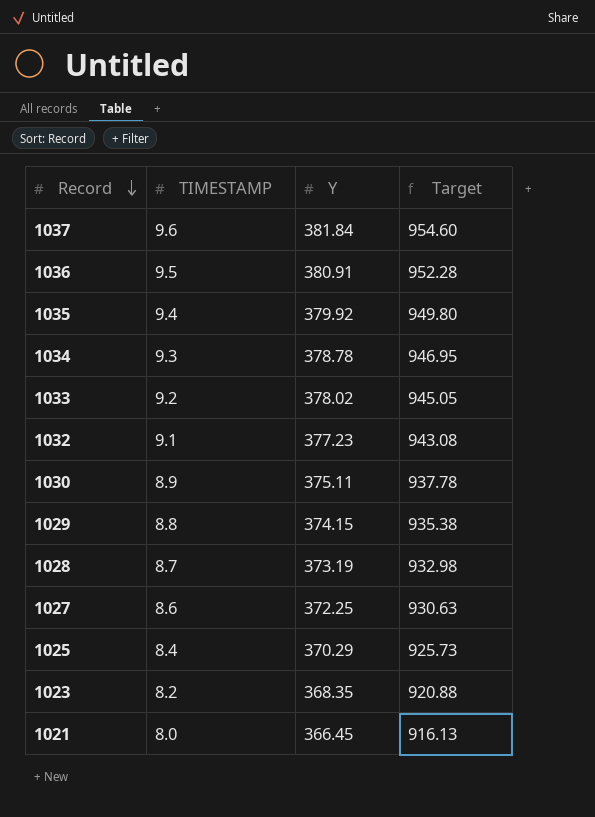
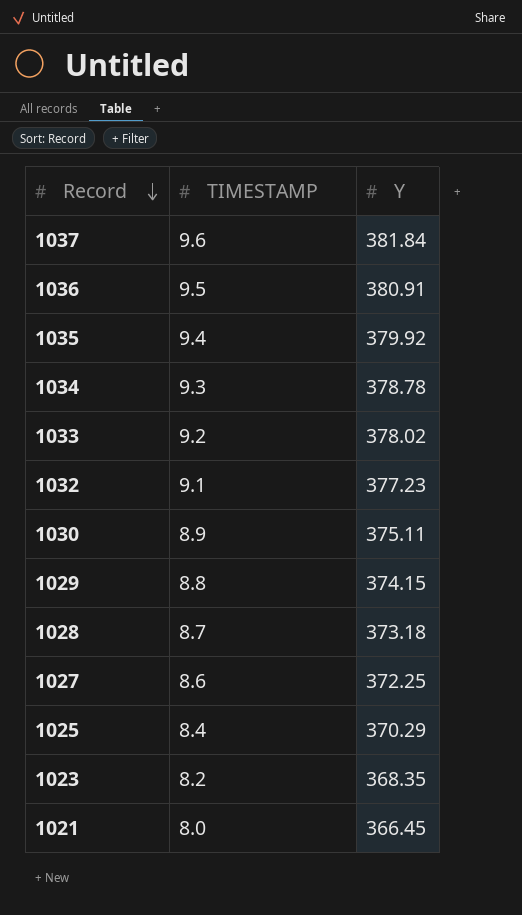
column Target | formula: [Y] * 2.5 -> none
1028 | Y: 373.19 -> 373.18

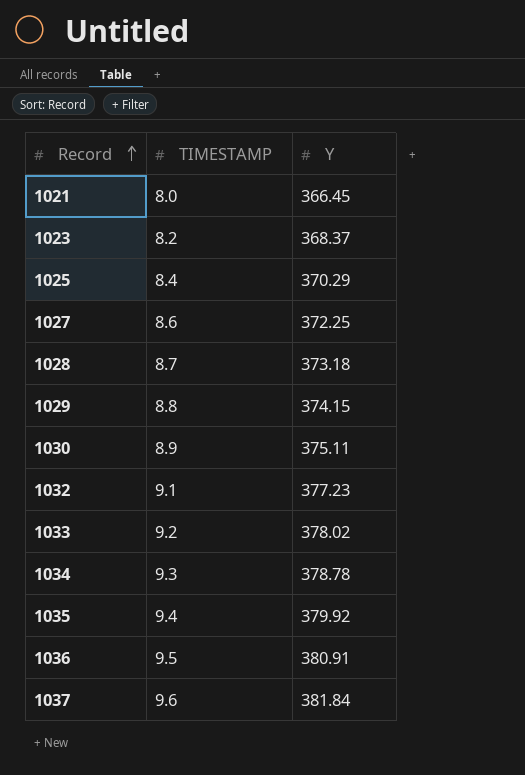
row order: Record descending -> Record ascending
1023 | Y: 368.35 -> 368.37

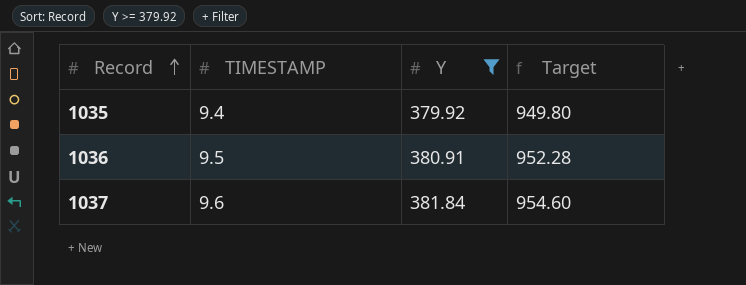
filter: none -> Y >= 379.92
column Target | formula: none -> [Y] * 2.5

